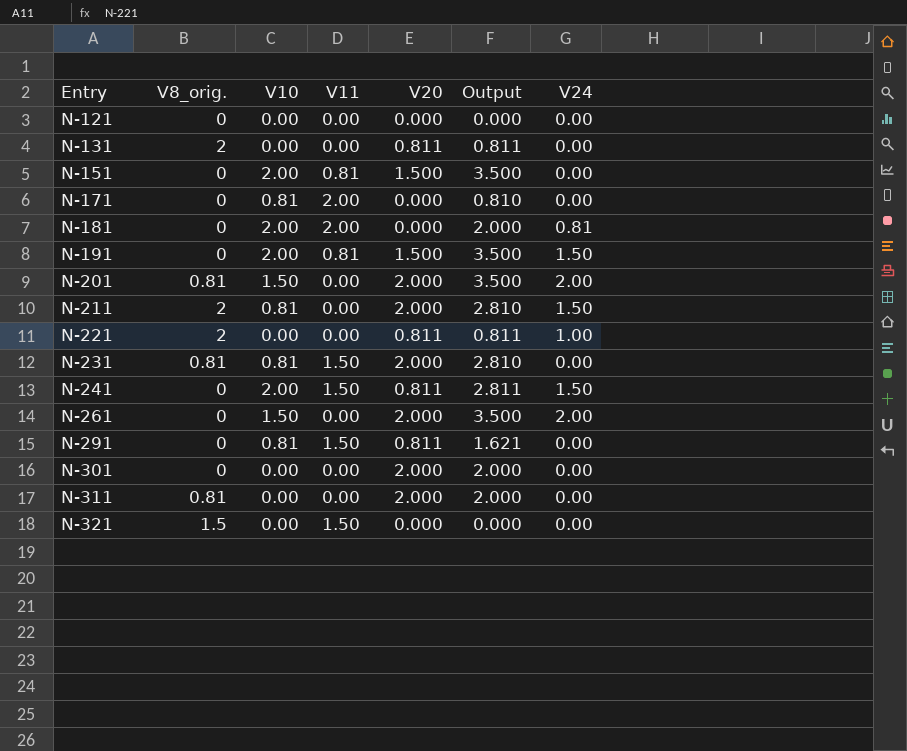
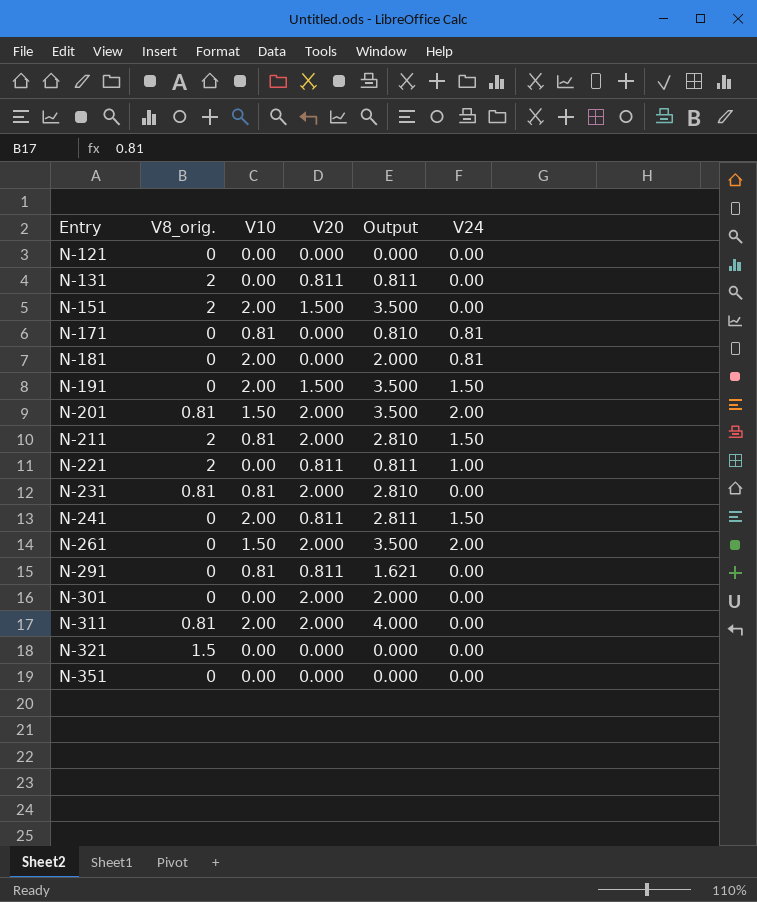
column V11 | position: 4 -> none
N-151 | V8_orig.: 0 -> 2
N-171 | V24: 0.00 -> 0.81
N-311 | V10: 0.00 -> 2.00
N-311 | Output: 2.000 -> 4.000
row N-351: none -> 0 | 0.00 | 0.000 | 0.000 | 0.00

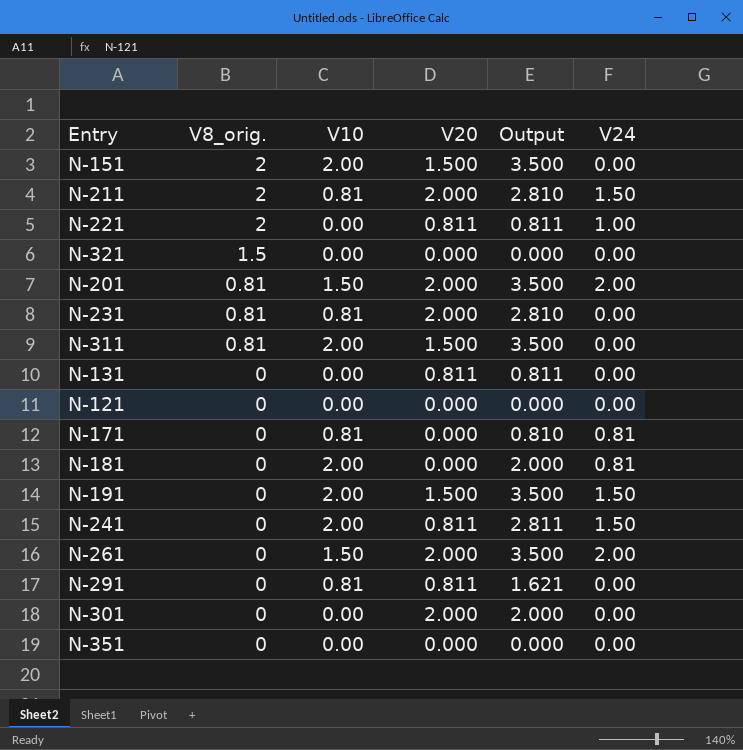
row order: Entry ascending -> V8_orig. descending
N-311 | V20: 2.000 -> 1.500
N-311 | Output: 4.000 -> 3.500
N-131 | V8_orig.: 2 -> 0

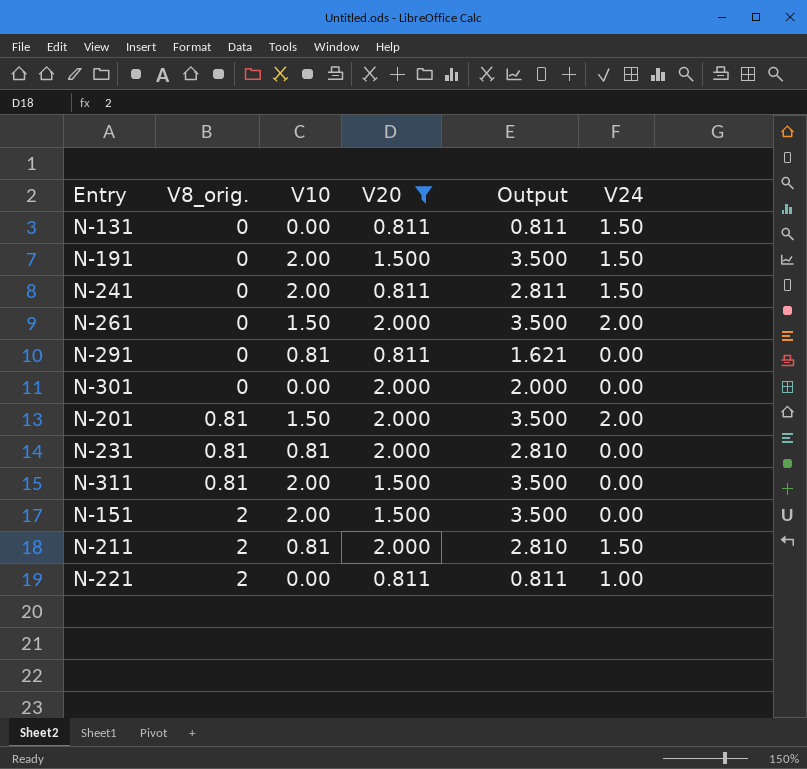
filter: none -> V20 != 0.000
row order: V8_orig. descending -> V8_orig. ascending
N-131 | V24: 0.00 -> 1.50

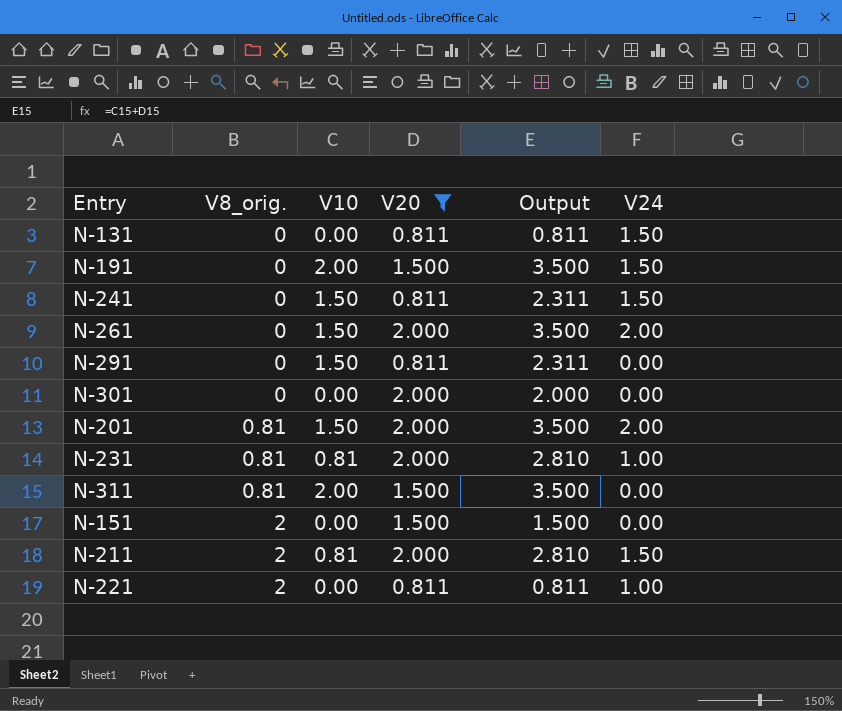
N-241 | V10: 2.00 -> 1.50
N-241 | Output: 2.811 -> 2.311
N-291 | V10: 0.81 -> 1.50
N-291 | Output: 1.621 -> 2.311
N-231 | V24: 0.00 -> 1.00
N-151 | V10: 2.00 -> 0.00
N-151 | Output: 3.500 -> 1.500

